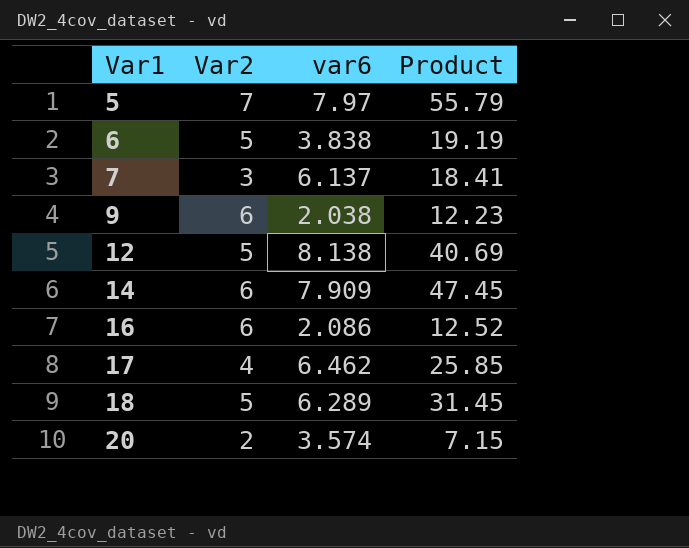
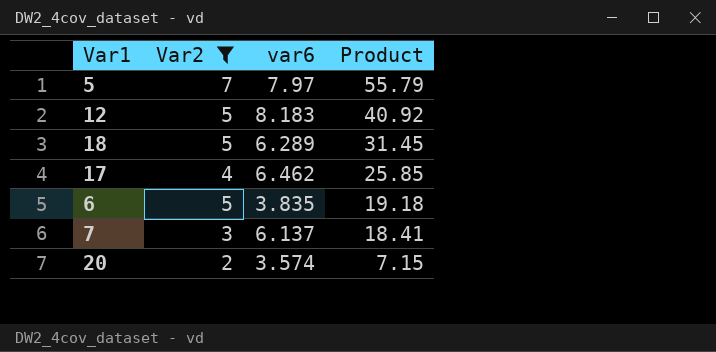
filter: none -> Var2 != 6
row order: Var1 ascending -> Product descending
12 | var6: 8.138 -> 8.183
12 | Product: 40.69 -> 40.92
6 | var6: 3.838 -> 3.835
6 | Product: 19.19 -> 19.18

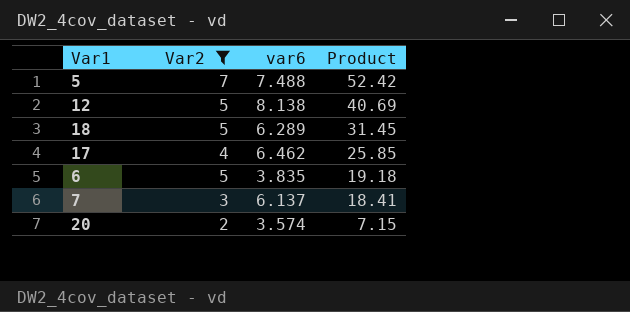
5 | var6: 7.97 -> 7.488
5 | Product: 55.79 -> 52.42
12 | var6: 8.183 -> 8.138
12 | Product: 40.92 -> 40.69

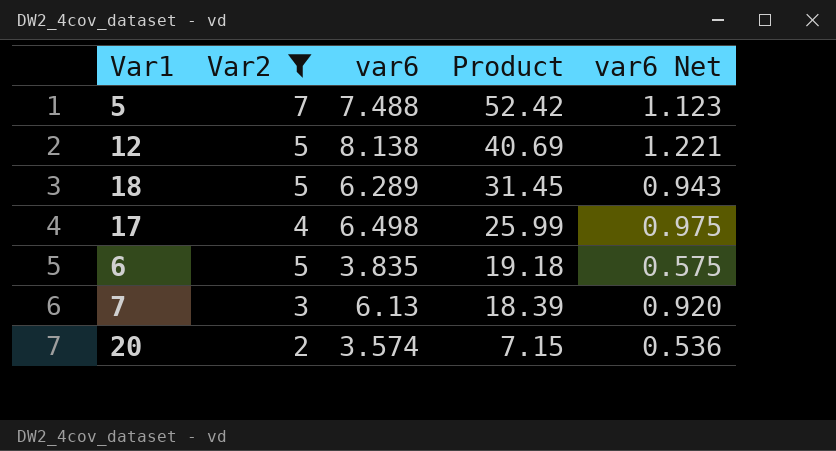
column var6 Net | formula: none -> [var6] * 0.15
17 | var6: 6.462 -> 6.498
17 | Product: 25.85 -> 25.99
7 | var6: 6.137 -> 6.13
7 | Product: 18.41 -> 18.39

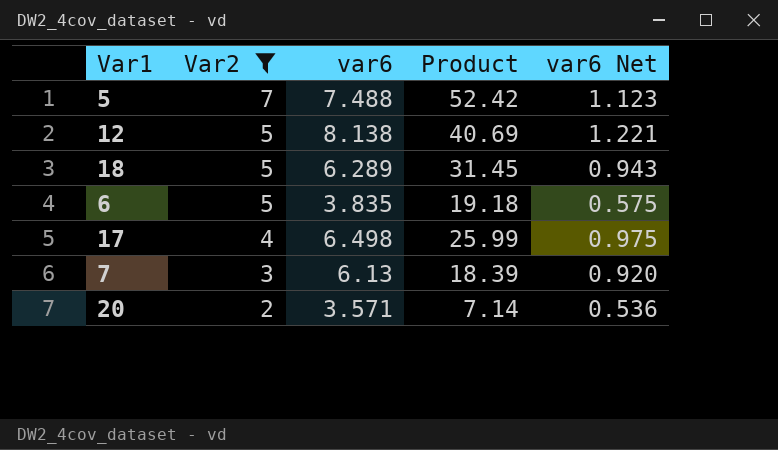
row order: Product descending -> Var2 descending
20 | var6: 3.574 -> 3.571
20 | Product: 7.15 -> 7.14

